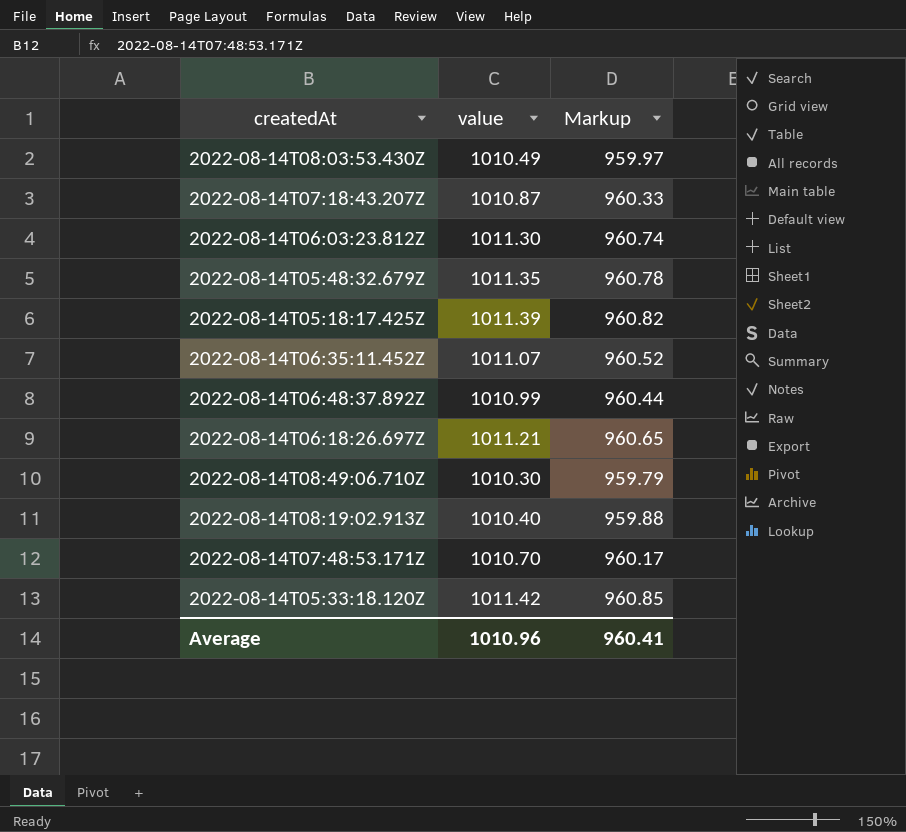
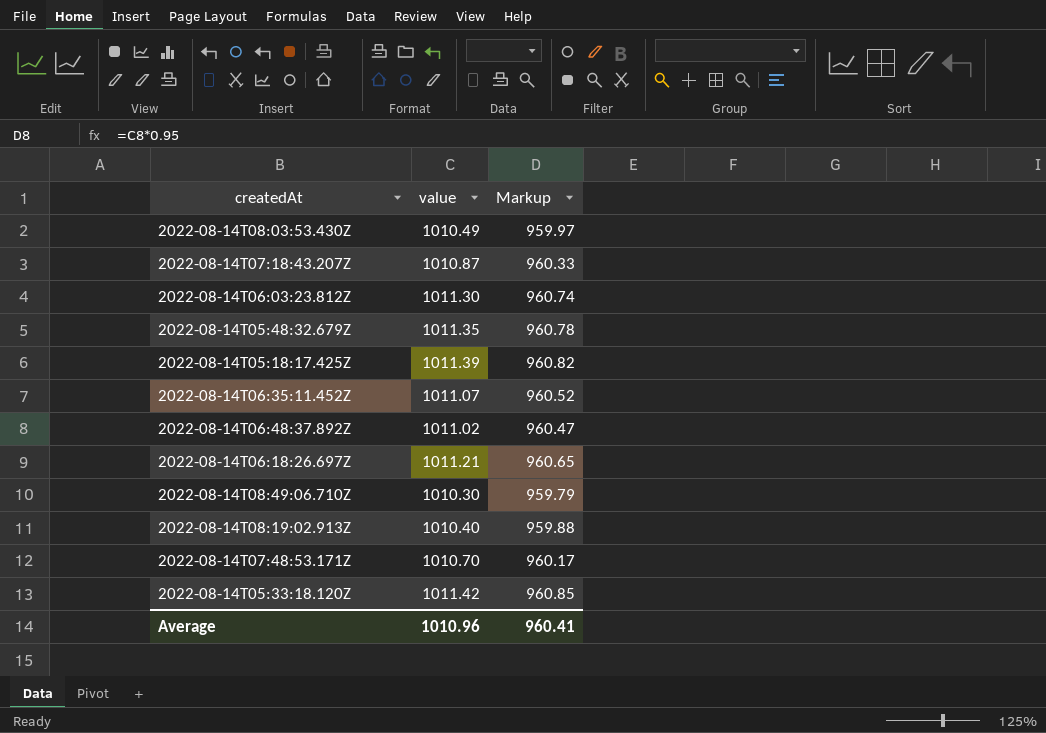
2022-08-14T06:48:37.892Z | value: 1010.99 -> 1011.02
2022-08-14T06:48:37.892Z | Markup: 960.44 -> 960.47

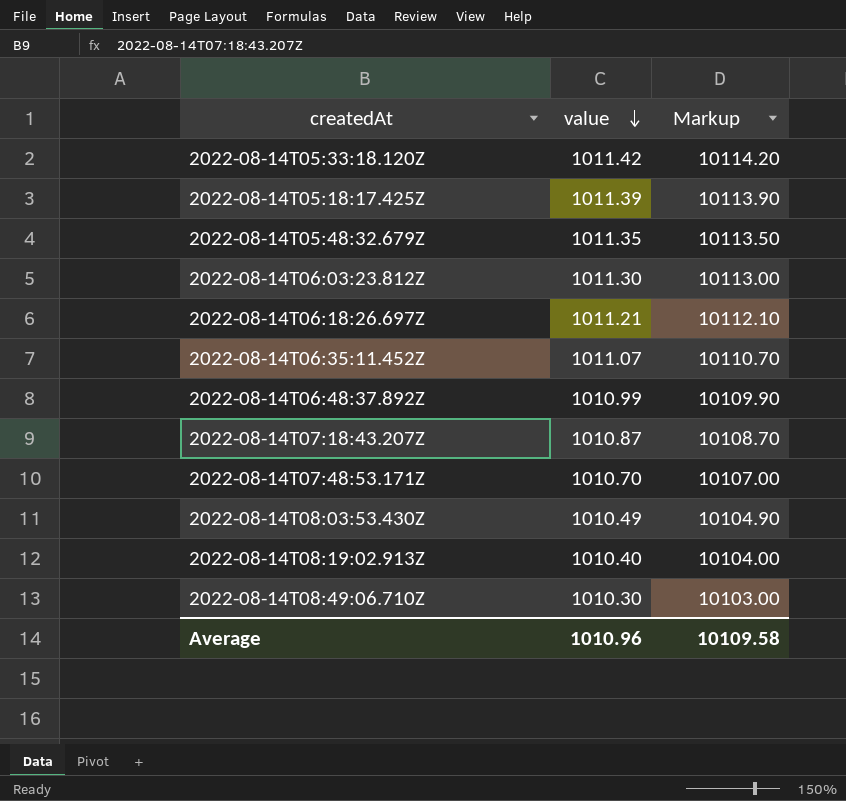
row order: none -> value descending
column Markup | formula: [value] * 0.95 -> [value] * 10
2022-08-14T06:48:37.892Z | value: 1011.02 -> 1010.99
Average | Markup: 960.41 -> 10109.58

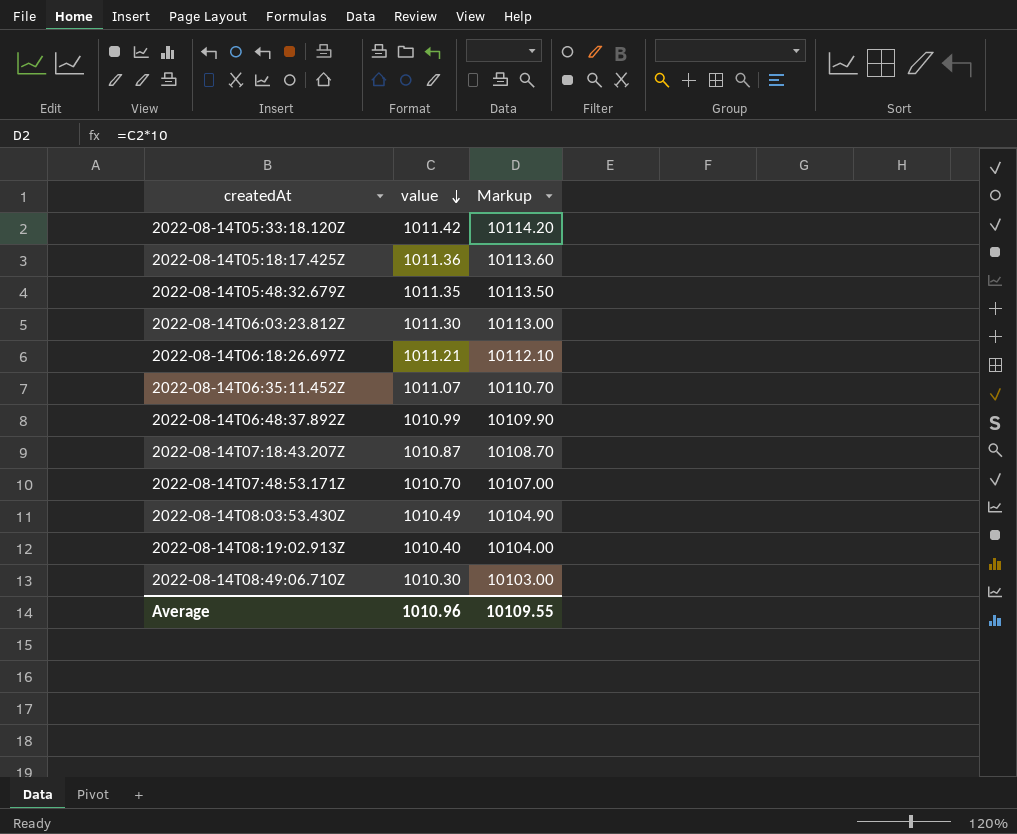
2022-08-14T05:18:17.425Z | value: 1011.39 -> 1011.36
2022-08-14T05:18:17.425Z | Markup: 10113.90 -> 10113.60
Average | Markup: 10109.58 -> 10109.55

